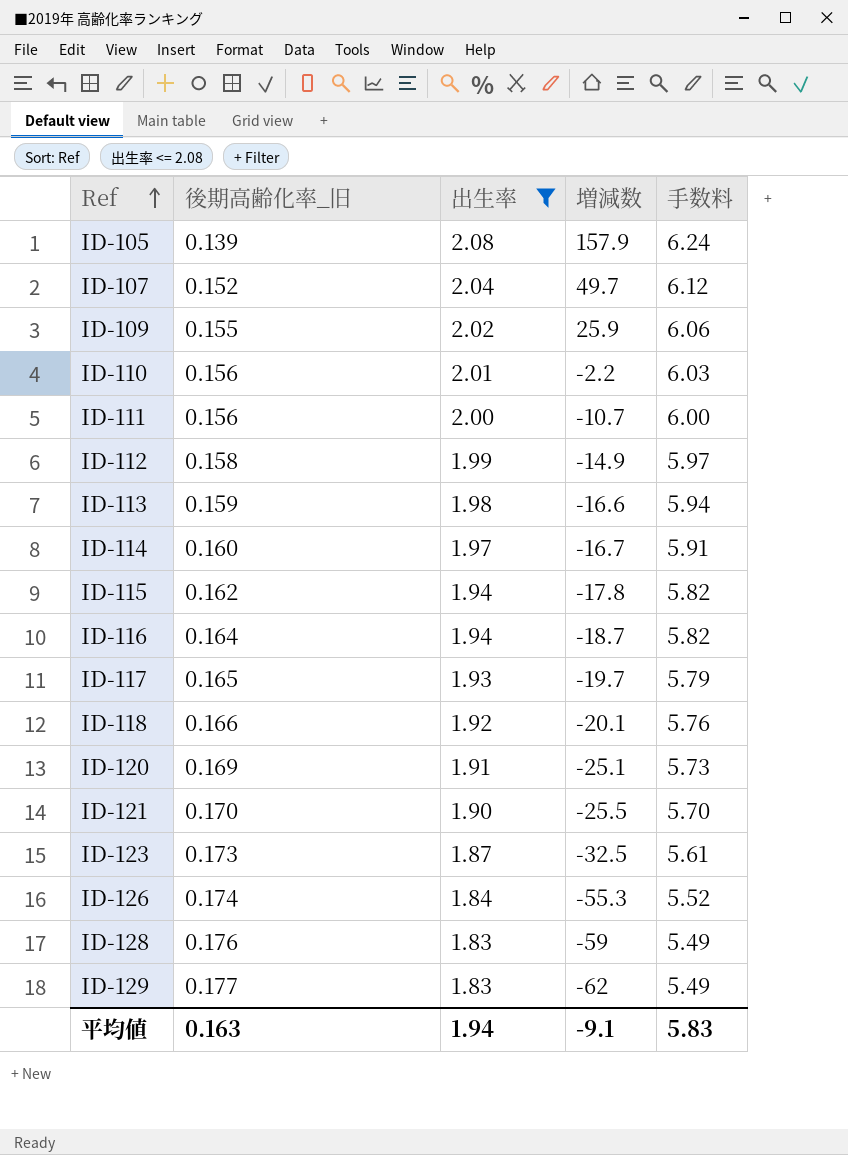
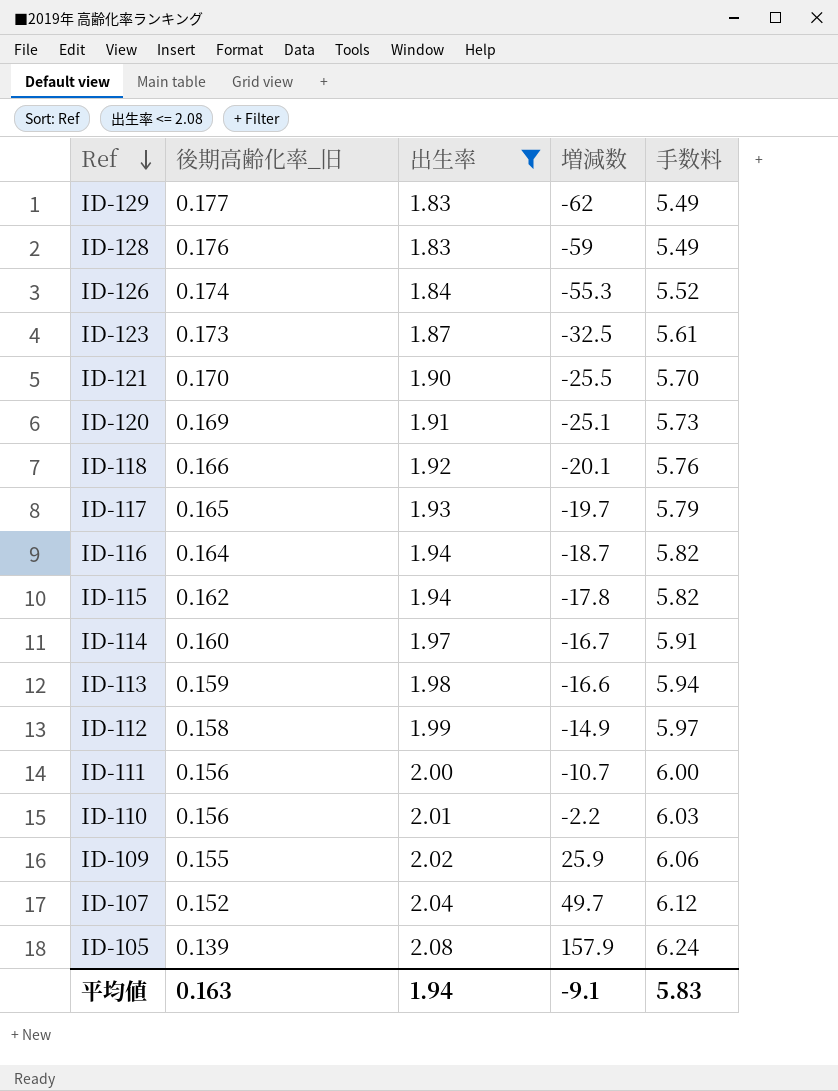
row order: Ref ascending -> Ref descending

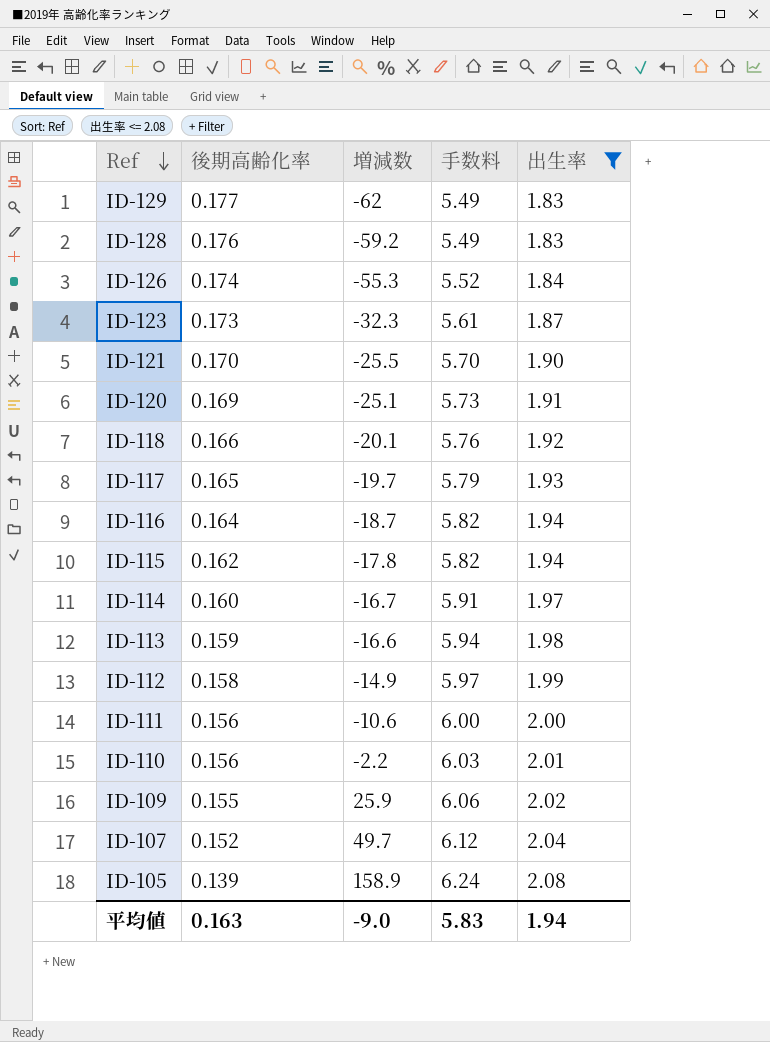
column name: 後期高齢化率_旧 -> 後期高齢化率
column 出生率 | position: 3 -> 5
ID-128 | 増減数: -59 -> -59.2
ID-123 | 増減数: -32.5 -> -32.3
ID-111 | 増減数: -10.7 -> -10.6
ID-105 | 増減数: 157.9 -> 158.9
平均値 | 増減数: -9.1 -> -9.0

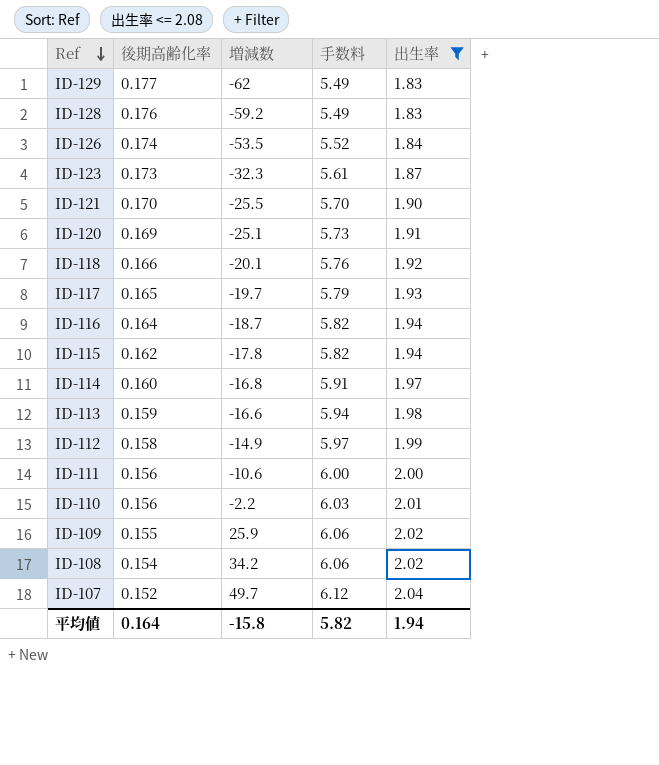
row ID-105: 0.139 | 158.9 | 6.24 | 2.08 -> none
ID-126 | 増減数: -55.3 -> -53.5
ID-114 | 増減数: -16.7 -> -16.8
row ID-108: none -> 0.154 | 34.2 | 6.06 | 2.02
平均値 | 後期高齢化率: 0.163 -> 0.164
平均値 | 増減数: -9.0 -> -15.8
平均値 | 手数料: 5.83 -> 5.82

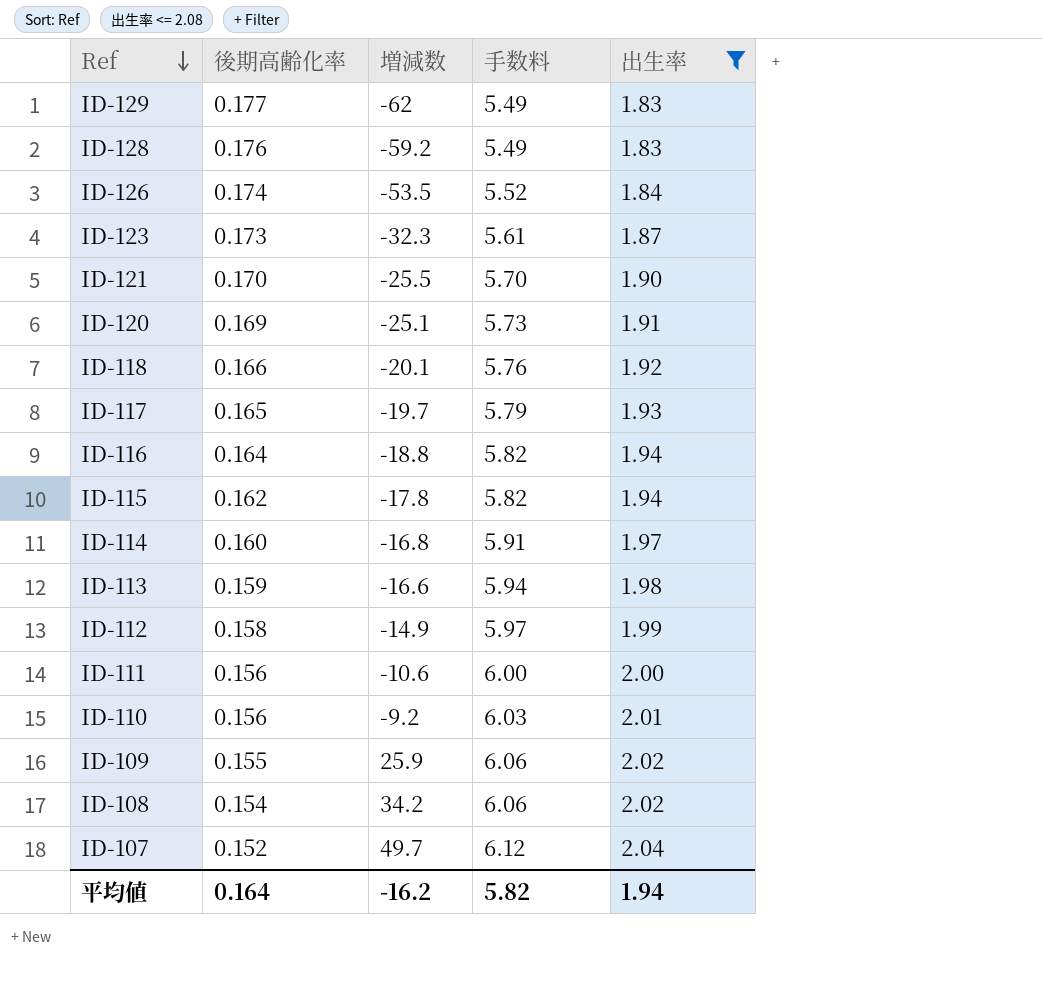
ID-116 | 増減数: -18.7 -> -18.8
ID-110 | 増減数: -2.2 -> -9.2
平均値 | 増減数: -15.8 -> -16.2

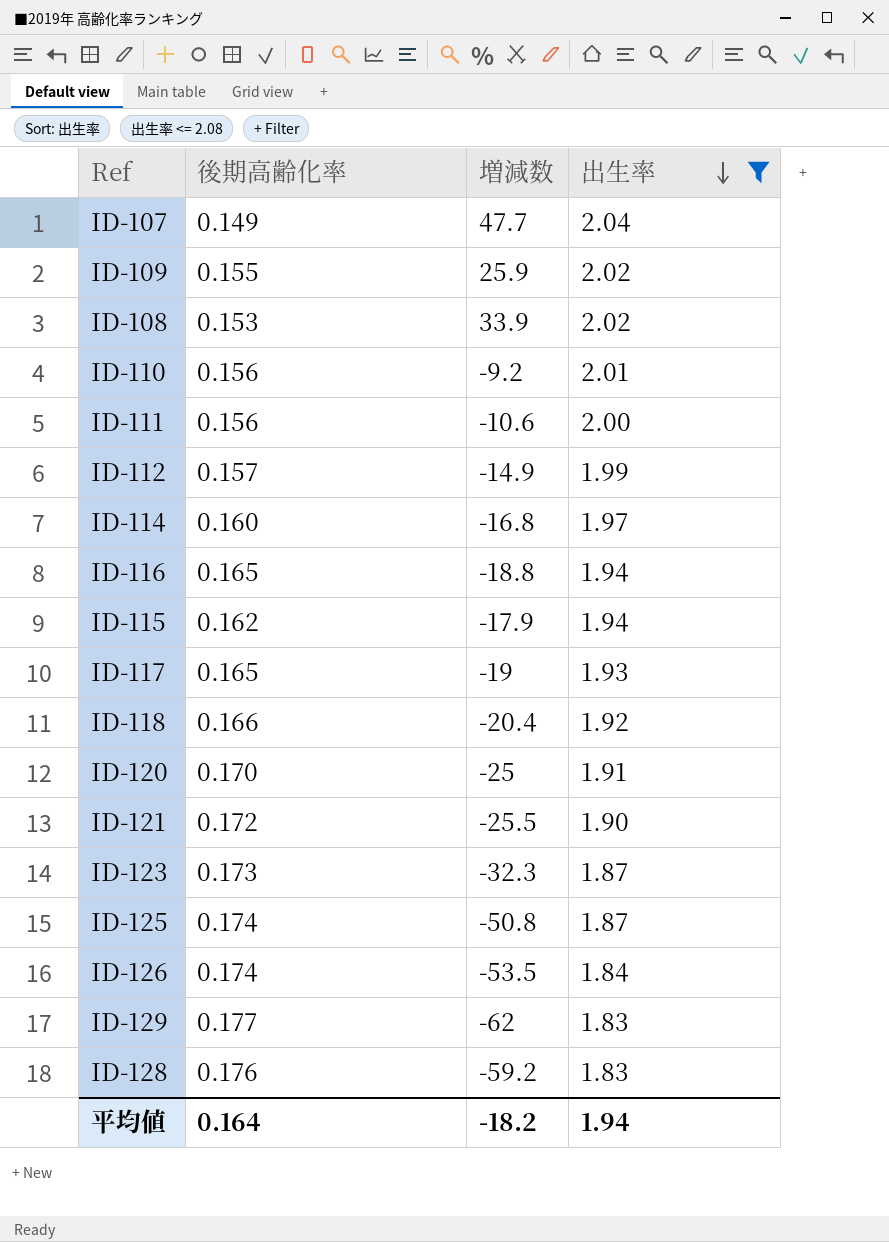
row order: Ref descending -> 出生率 descending
column 手数料 | formula: [出生率] * 3 -> none
row ID-113: 0.159 | -16.6 | 5.94 | 1.98 -> none
ID-107 | 後期高齢化率: 0.152 -> 0.149
ID-107 | 増減数: 49.7 -> 47.7
ID-108 | 後期高齢化率: 0.154 -> 0.153
ID-108 | 増減数: 34.2 -> 33.9
ID-112 | 後期高齢化率: 0.158 -> 0.157
ID-116 | 後期高齢化率: 0.164 -> 0.165
ID-115 | 増減数: -17.8 -> -17.9
ID-117 | 増減数: -19.7 -> -19
ID-118 | 増減数: -20.1 -> -20.4
ID-120 | 後期高齢化率: 0.169 -> 0.170
ID-120 | 増減数: -25.1 -> -25
ID-121 | 後期高齢化率: 0.170 -> 0.172
row ID-125: none -> 0.174 | -50.8 | 1.87
平均値 | 増減数: -16.2 -> -18.2

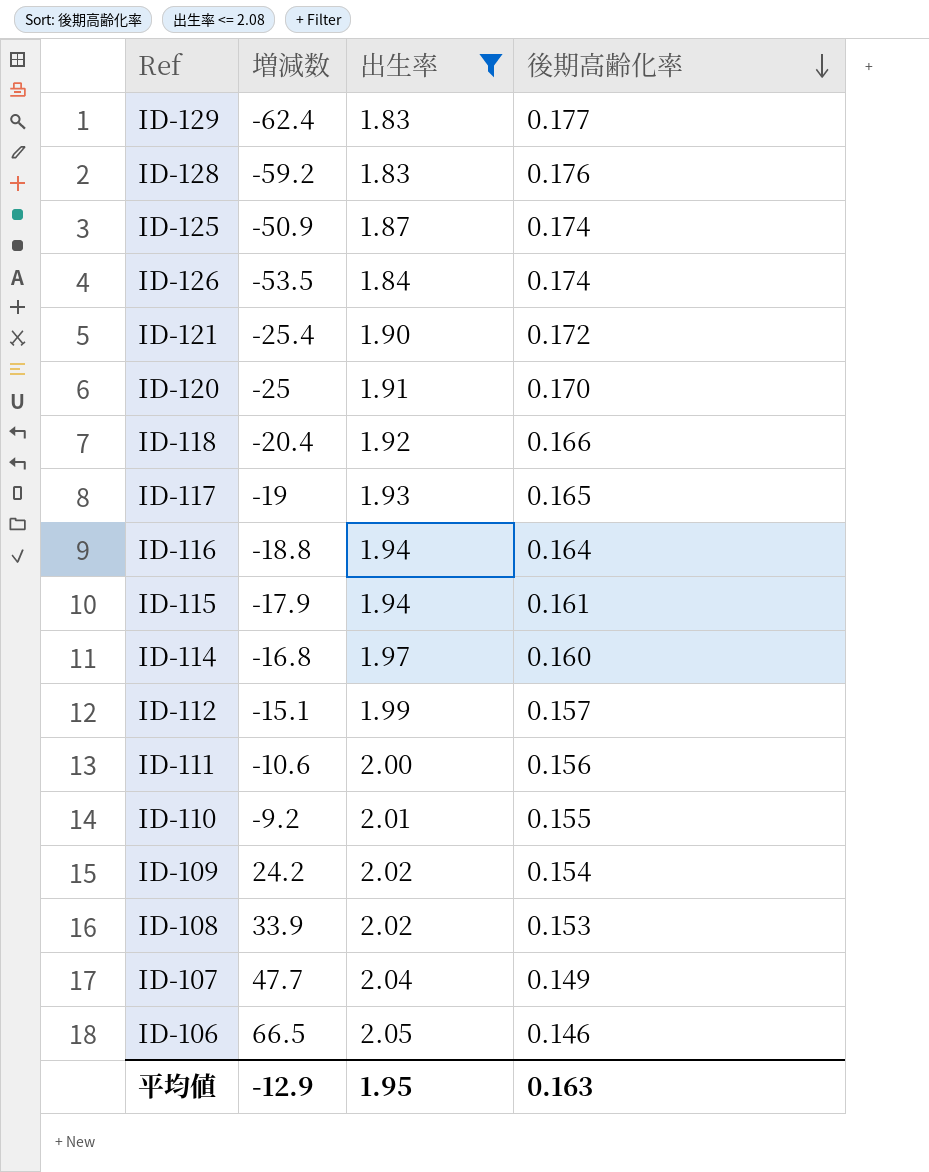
row order: 出生率 descending -> 後期高齢化率 descending
column 後期高齢化率 | position: 2 -> 4
row ID-123: 0.173 | -32.3 | 1.87 -> none
ID-129 | 増減数: -62 -> -62.4
ID-125 | 増減数: -50.8 -> -50.9
ID-121 | 増減数: -25.5 -> -25.4
ID-116 | 後期高齢化率: 0.165 -> 0.164
ID-115 | 後期高齢化率: 0.162 -> 0.161
ID-112 | 増減数: -14.9 -> -15.1
ID-110 | 後期高齢化率: 0.156 -> 0.155
ID-109 | 増減数: 25.9 -> 24.2
ID-109 | 後期高齢化率: 0.155 -> 0.154
row ID-106: none -> 66.5 | 2.05 | 0.146
平均値 | 増減数: -18.2 -> -12.9
平均値 | 出生率: 1.94 -> 1.95
平均値 | 後期高齢化率: 0.164 -> 0.163

